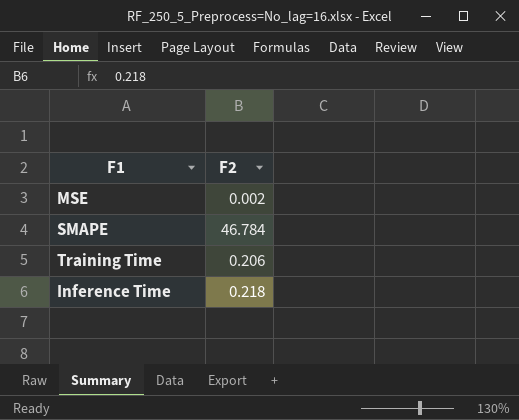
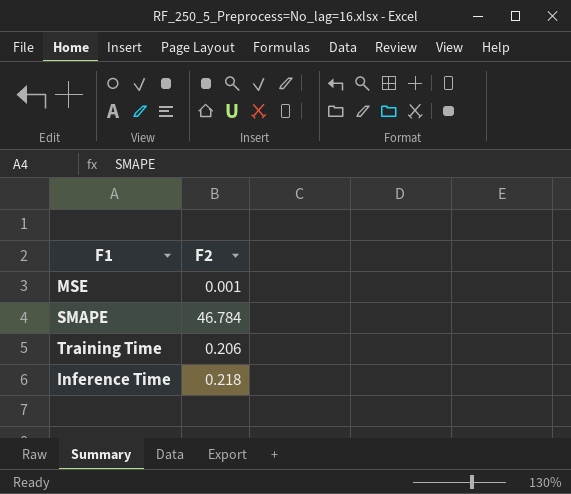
MSE | F2: 0.002 -> 0.001

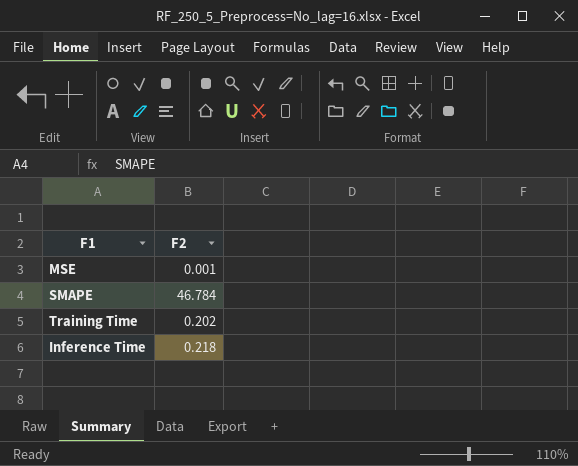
Training Time | F2: 0.206 -> 0.202

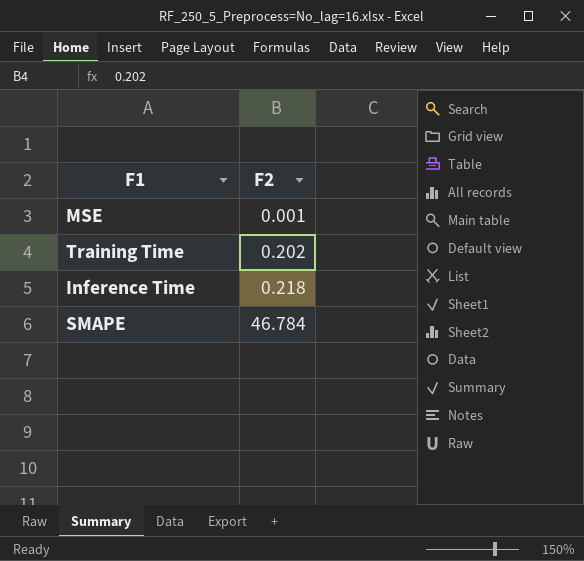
row order: none -> F2 ascending

